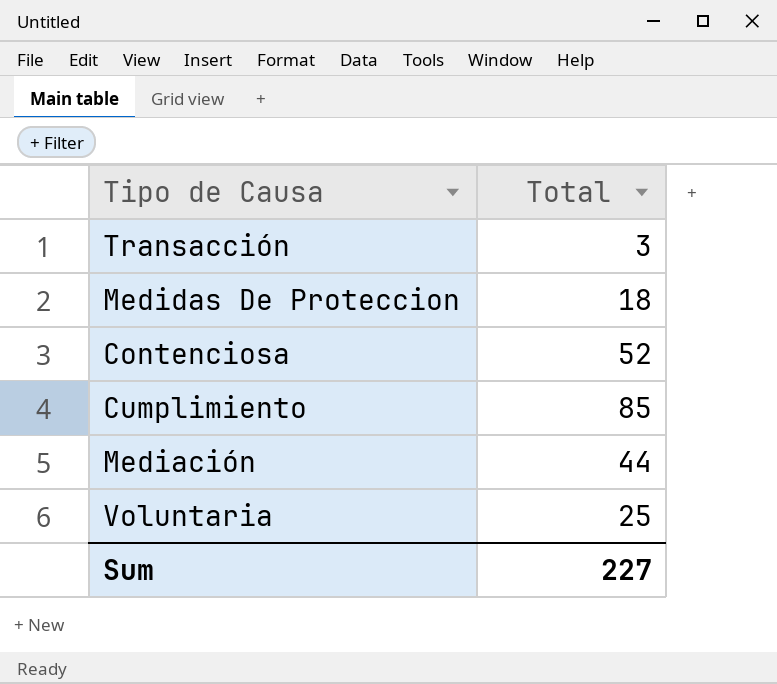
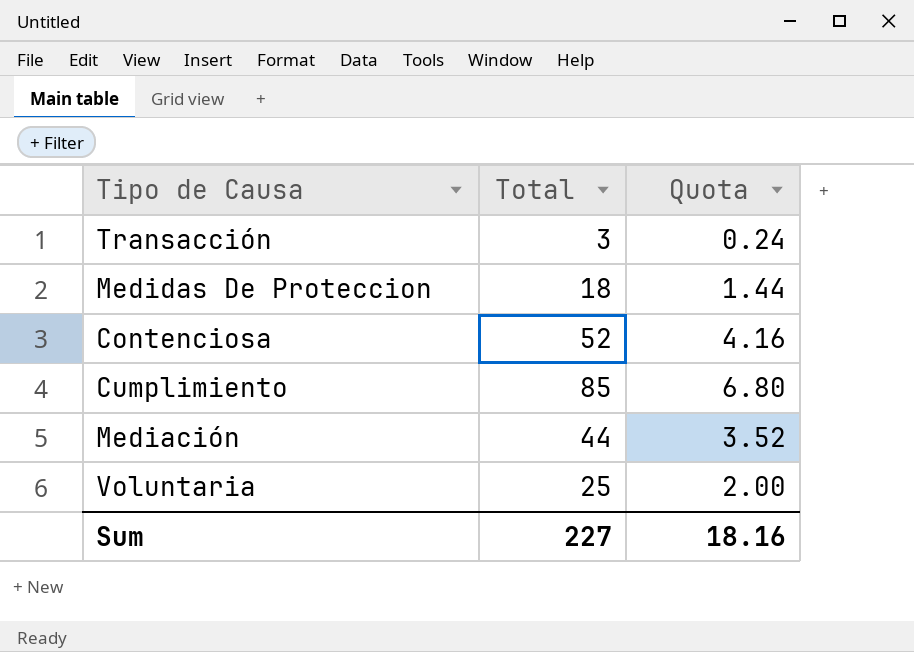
column Quota | formula: none -> [Total] * 0.08

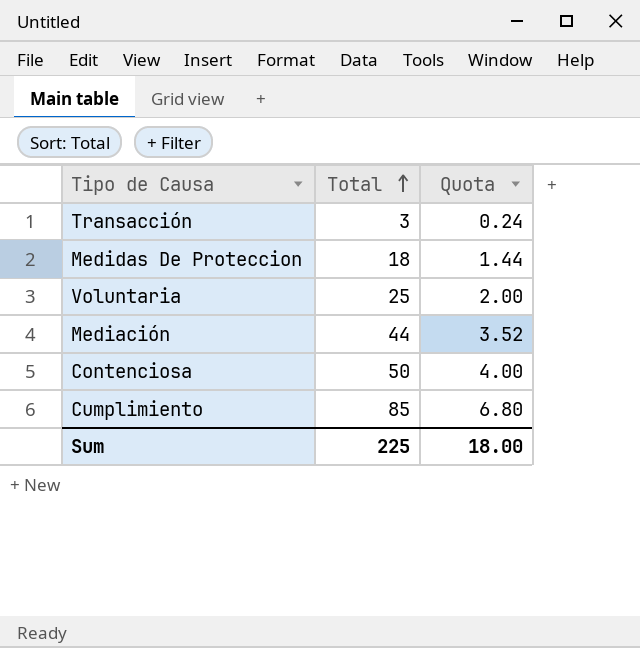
row order: none -> Total ascending
Contenciosa | Total: 52 -> 50
Contenciosa | Quota: 4.16 -> 4.00
Sum | Total: 227 -> 225
Sum | Quota: 18.16 -> 18.00

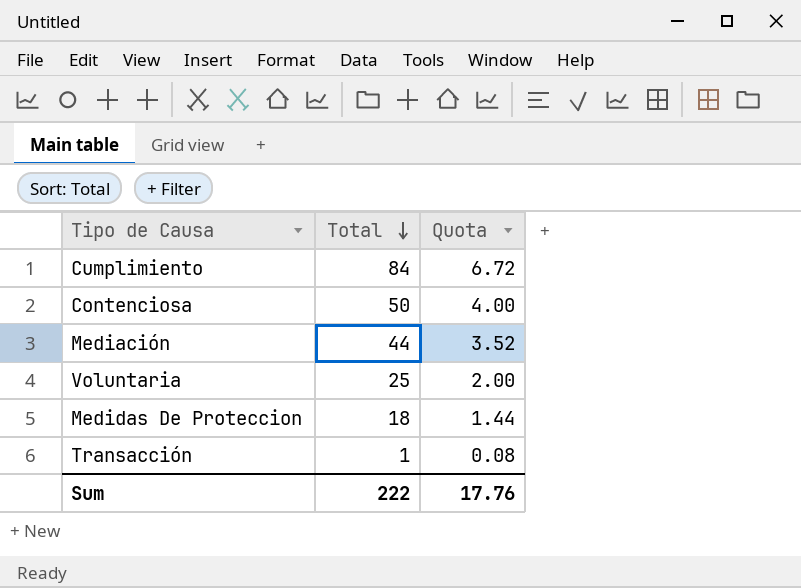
row order: Total ascending -> Total descending
Cumplimiento | Total: 85 -> 84
Cumplimiento | Quota: 6.80 -> 6.72
Transacción | Total: 3 -> 1
Transacción | Quota: 0.24 -> 0.08
Sum | Total: 225 -> 222
Sum | Quota: 18.00 -> 17.76

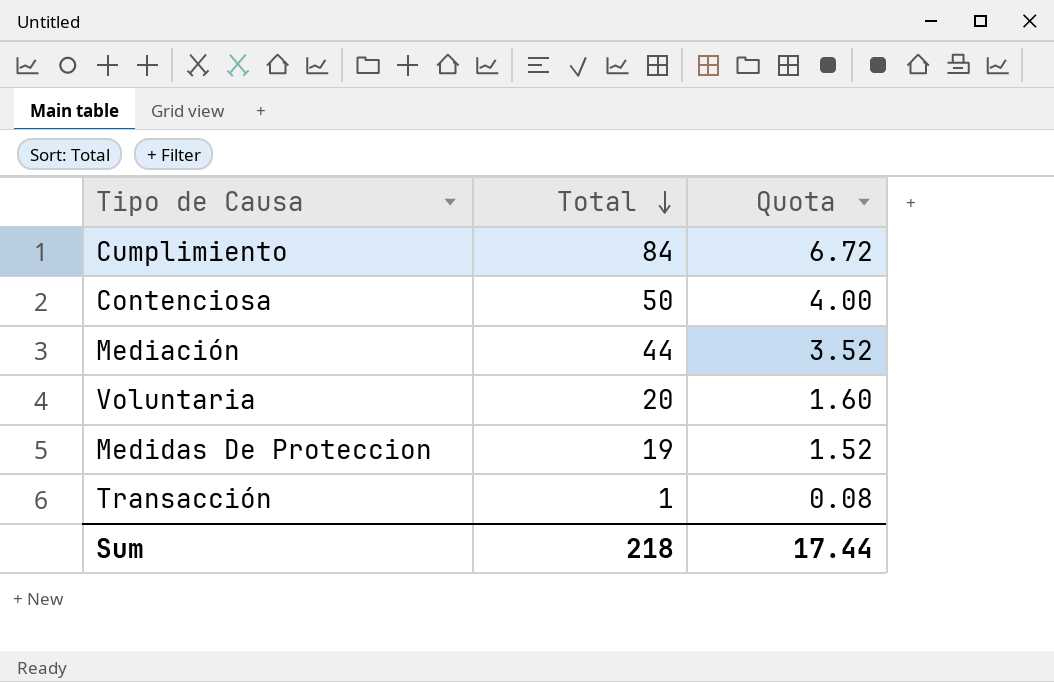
Voluntaria | Total: 25 -> 20
Voluntaria | Quota: 2.00 -> 1.60
Medidas De Proteccion | Total: 18 -> 19
Medidas De Proteccion | Quota: 1.44 -> 1.52
Sum | Total: 222 -> 218
Sum | Quota: 17.76 -> 17.44

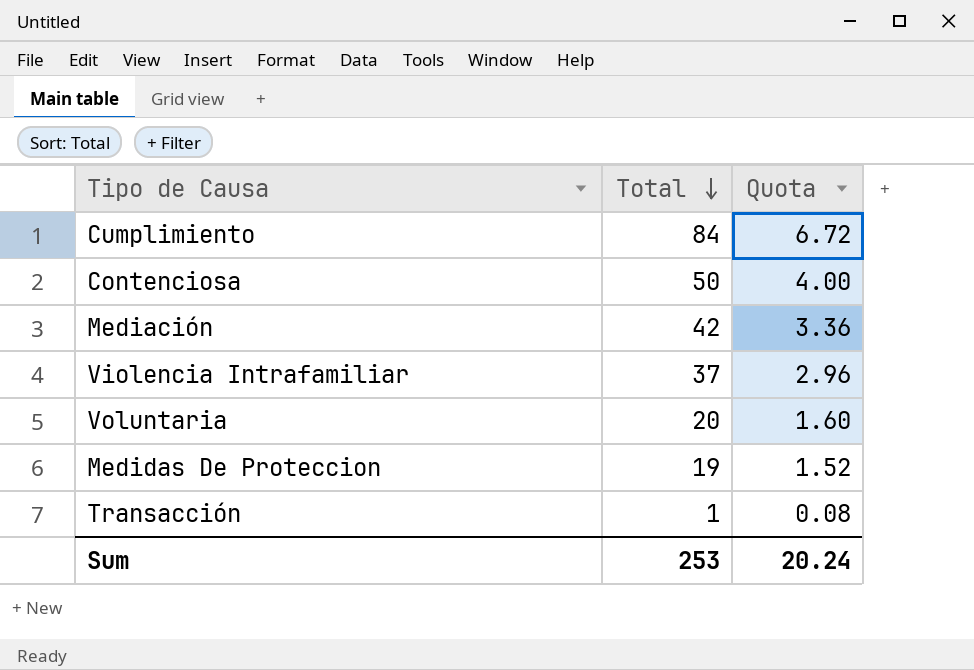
Mediación | Total: 44 -> 42
Mediación | Quota: 3.52 -> 3.36
row Violencia Intrafamiliar: none -> 37 | 2.96
Sum | Total: 218 -> 253
Sum | Quota: 17.44 -> 20.24

